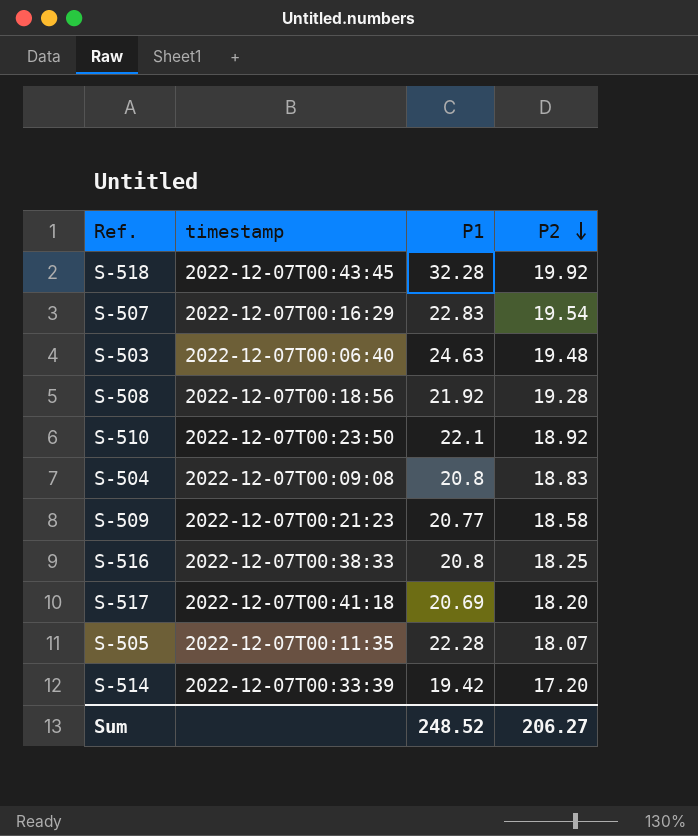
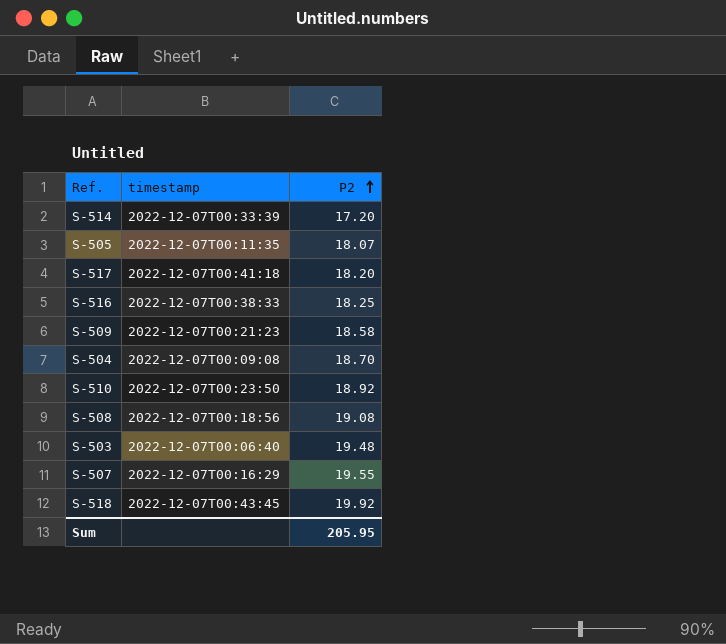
row order: P2 descending -> P2 ascending
column P1 | position: 3 -> none
S-504 | P2: 18.83 -> 18.70
S-508 | P2: 19.28 -> 19.08
S-507 | P2: 19.54 -> 19.55
Sum | P2: 206.27 -> 205.95

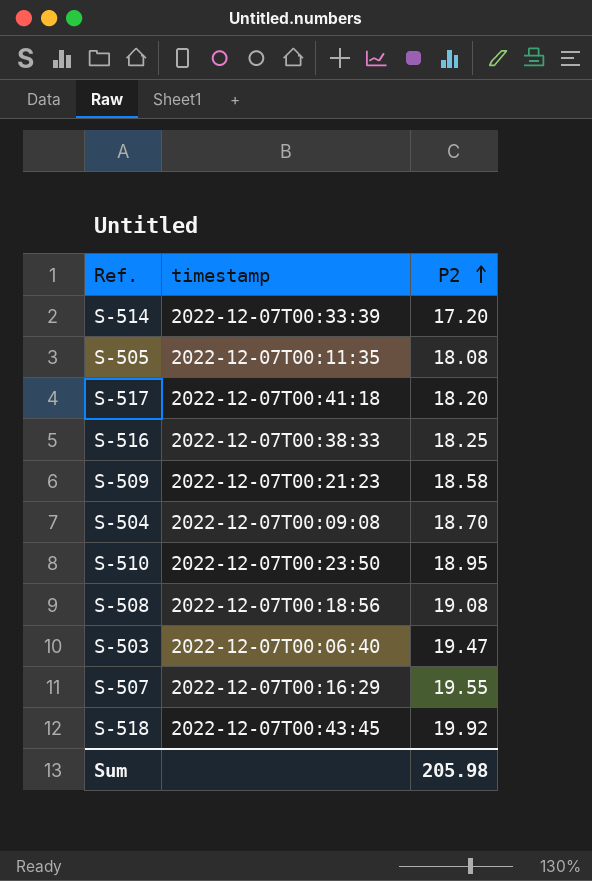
S-505 | P2: 18.07 -> 18.08
S-510 | P2: 18.92 -> 18.95
S-503 | P2: 19.48 -> 19.47
Sum | P2: 205.95 -> 205.98

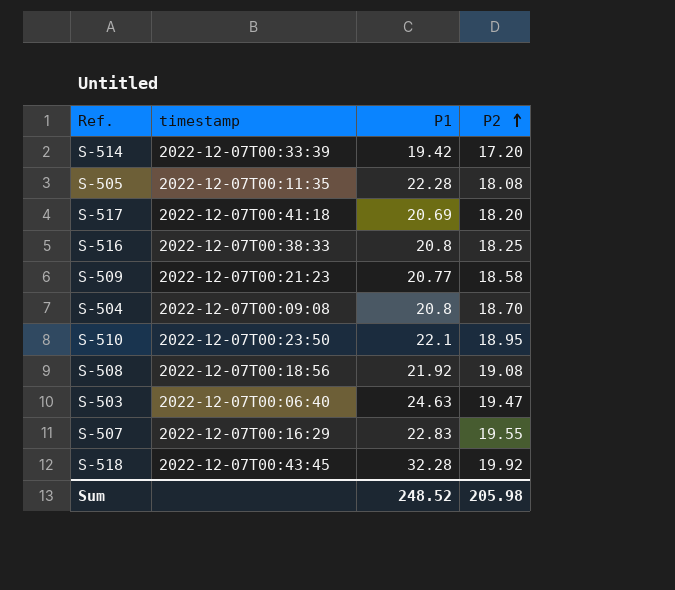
column P1 | position: none -> 3

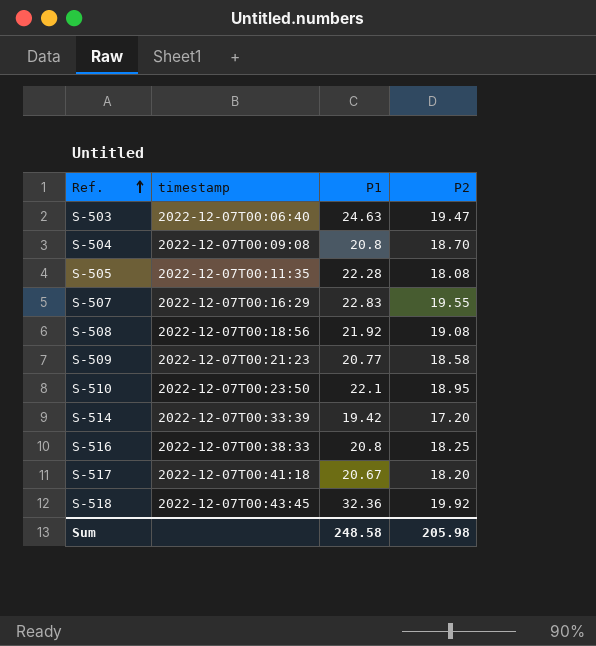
row order: P2 ascending -> Ref. ascending
S-517 | P1: 20.69 -> 20.67
S-518 | P1: 32.28 -> 32.36
Sum | P1: 248.52 -> 248.58

